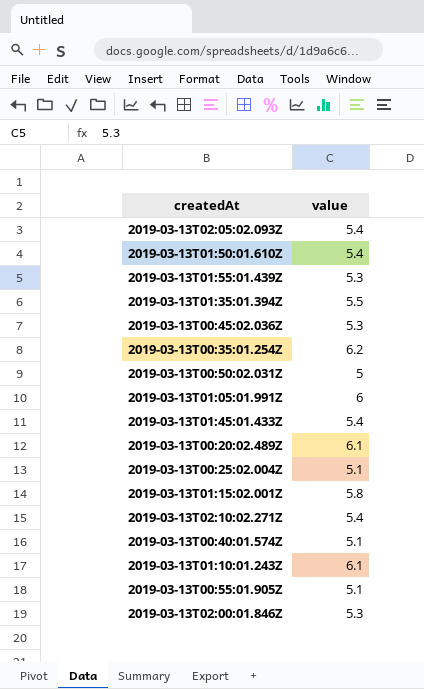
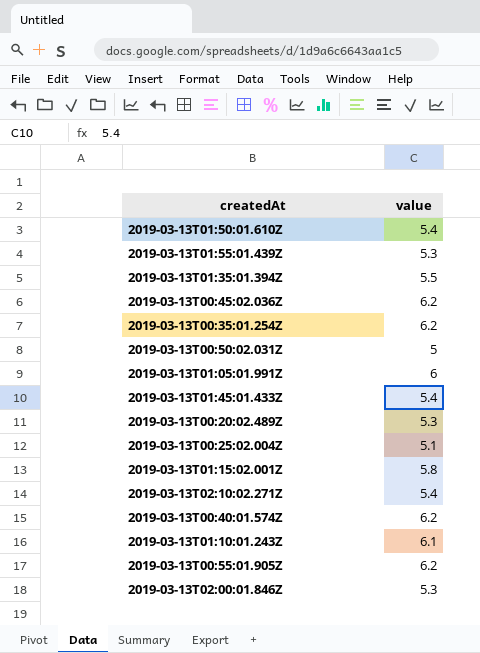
row 2019-03-13T02:05:02.093Z: 5.4 -> none
2019-03-13T00:45:02.036Z | value: 5.3 -> 6.2
2019-03-13T00:20:02.489Z | value: 6.1 -> 5.3
2019-03-13T00:40:01.574Z | value: 5.1 -> 6.2
2019-03-13T00:55:01.905Z | value: 5.1 -> 6.2

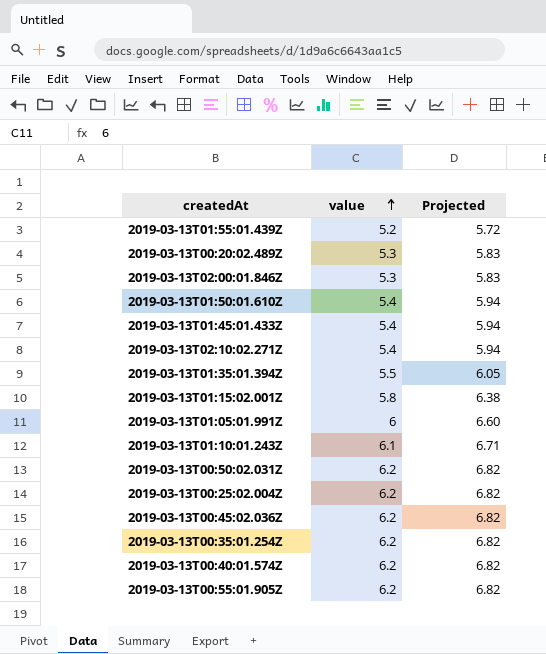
row order: none -> value ascending
column Projected | formula: none -> [value] * 1.1
2019-03-13T01:55:01.439Z | value: 5.3 -> 5.2
2019-03-13T00:50:02.031Z | value: 5 -> 6.2
2019-03-13T00:25:02.004Z | value: 5.1 -> 6.2

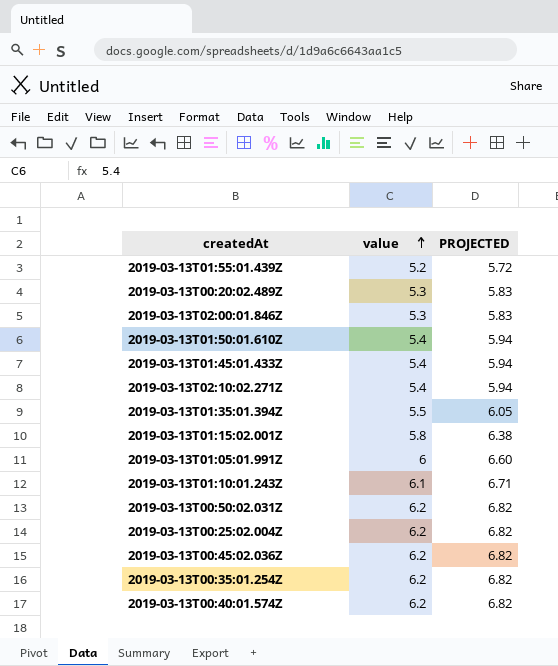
column name: Projected -> PROJECTED
row 2019-03-13T00:55:01.905Z: 6.2 | 6.82 -> none

